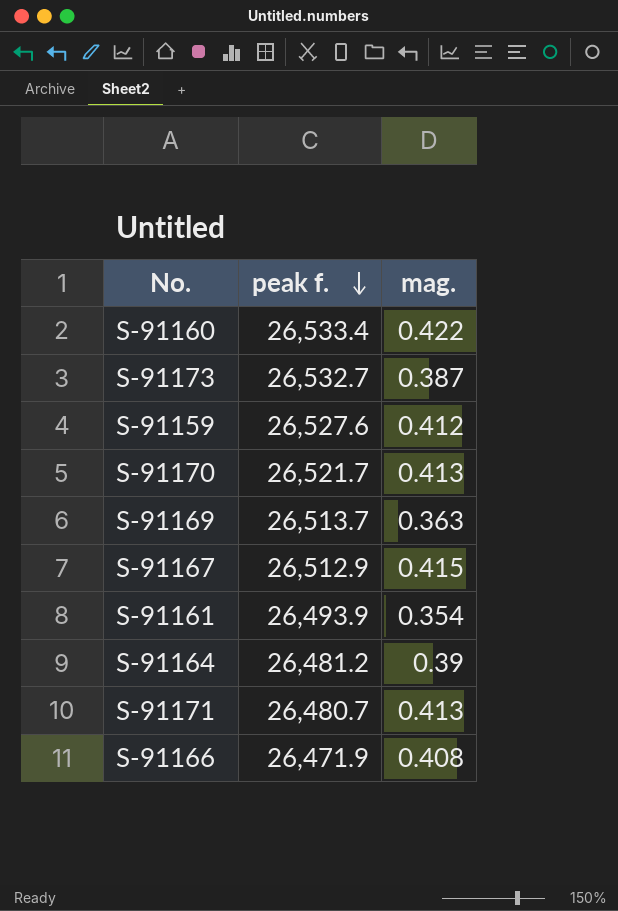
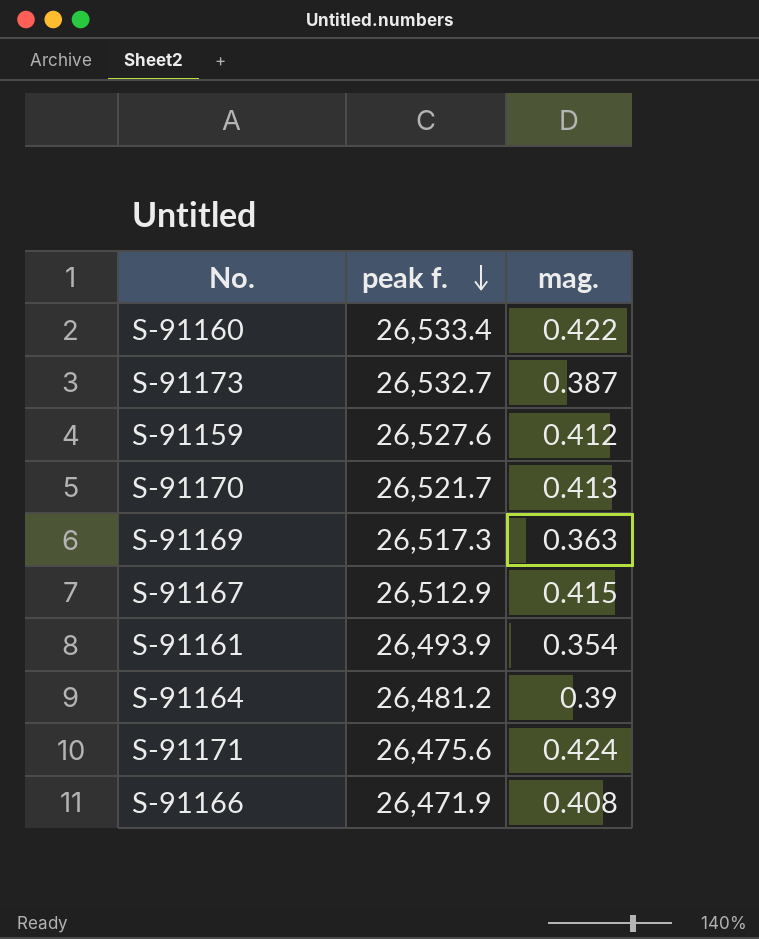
S-91169 | peak f.: 26,513.7 -> 26,517.3
S-91171 | peak f.: 26,480.7 -> 26,475.6
S-91171 | mag.: 0.413 -> 0.424

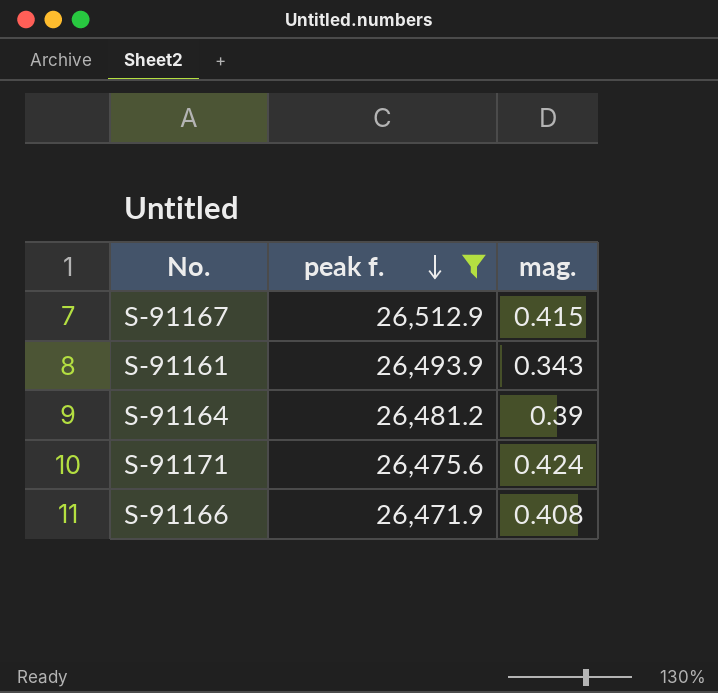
filter: none -> peak f. <= 26,512.9
S-91161 | mag.: 0.354 -> 0.343

